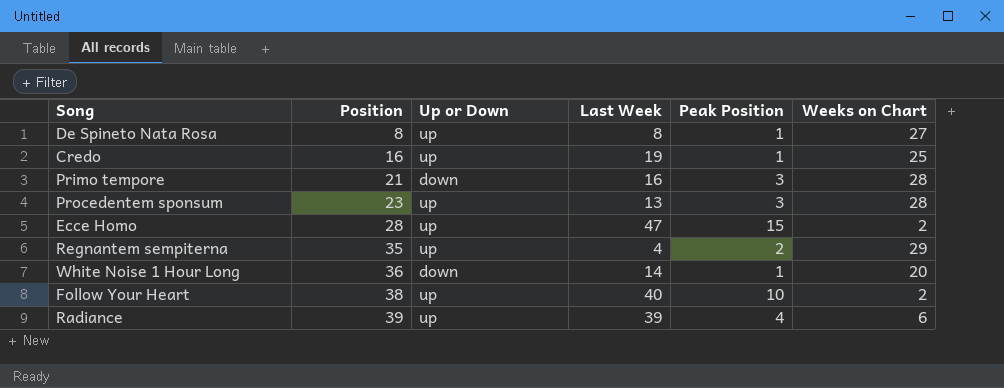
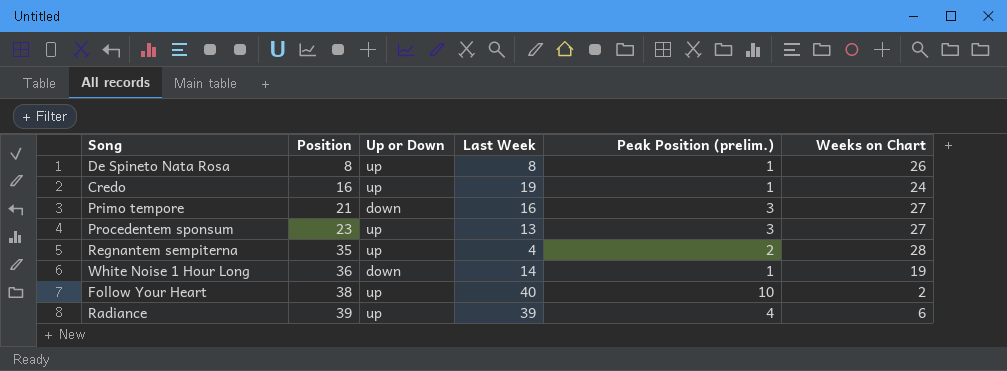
column name: Peak Position -> Peak Position (prelim.)
row Ecce Homo: 28 | up | 47 | 15 | 2 -> none
De Spineto Nata Rosa | Weeks on Chart: 27 -> 26
Credo | Weeks on Chart: 25 -> 24
Primo tempore | Weeks on Chart: 28 -> 27
Procedentem sponsum | Weeks on Chart: 28 -> 27
Regnantem sempiterna | Weeks on Chart: 29 -> 28
White Noise 1 Hour Long | Weeks on Chart: 20 -> 19

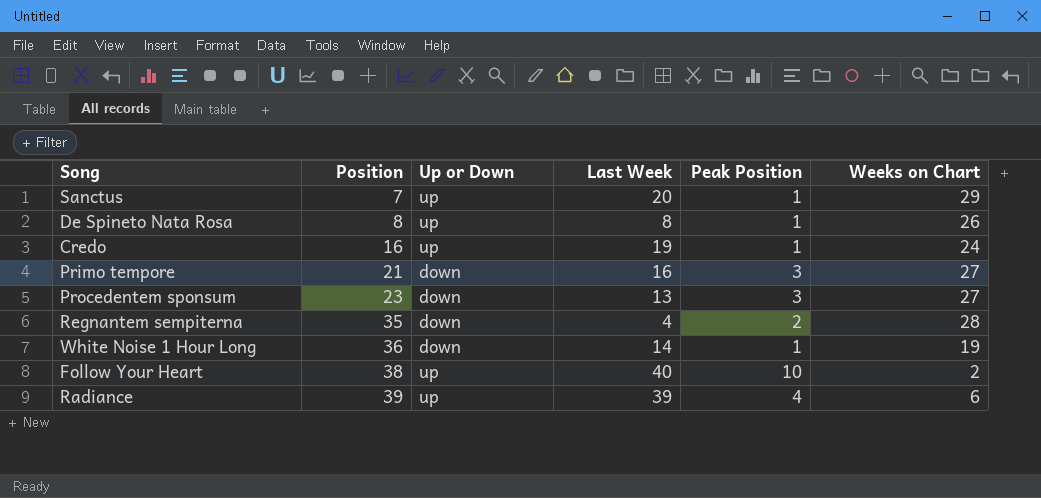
column name: Peak Position (prelim.) -> Peak Position
row Sanctus: none -> 7 | up | 20 | 1 | 29
Procedentem sponsum | Up or Down: up -> down
Regnantem sempiterna | Up or Down: up -> down

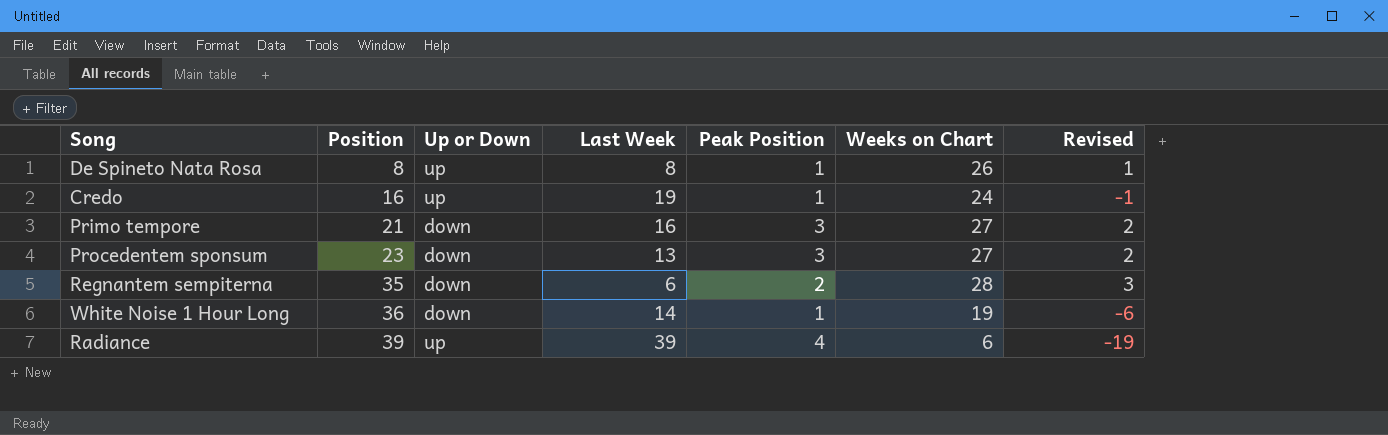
column Revised | formula: none -> [Weeks on Chart] - 25
row Sanctus: 7 | up | 20 | 1 | 29 -> none
row Follow Your Heart: 38 | up | 40 | 10 | 2 -> none
Regnantem sempiterna | Last Week: 4 -> 6

